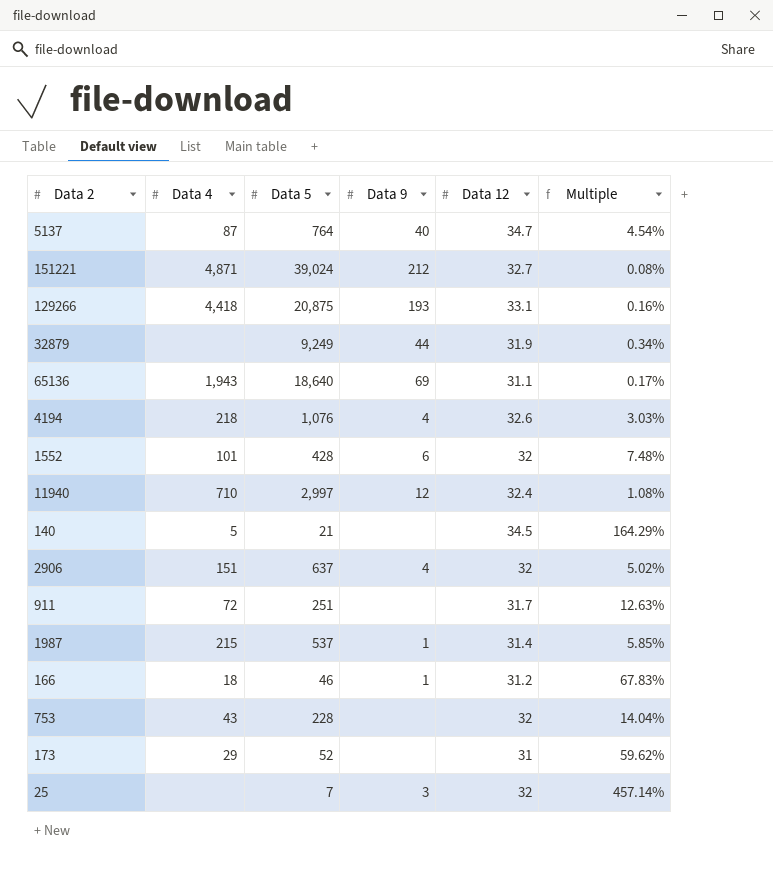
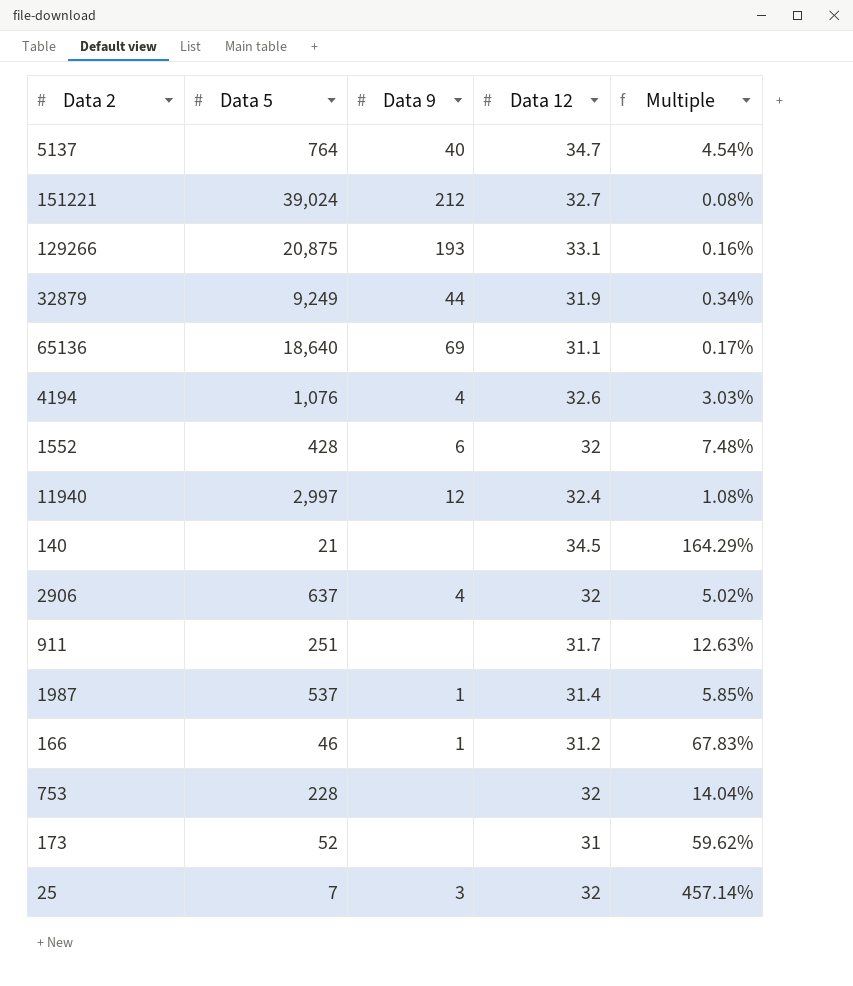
column Data 4 | position: 2 -> none

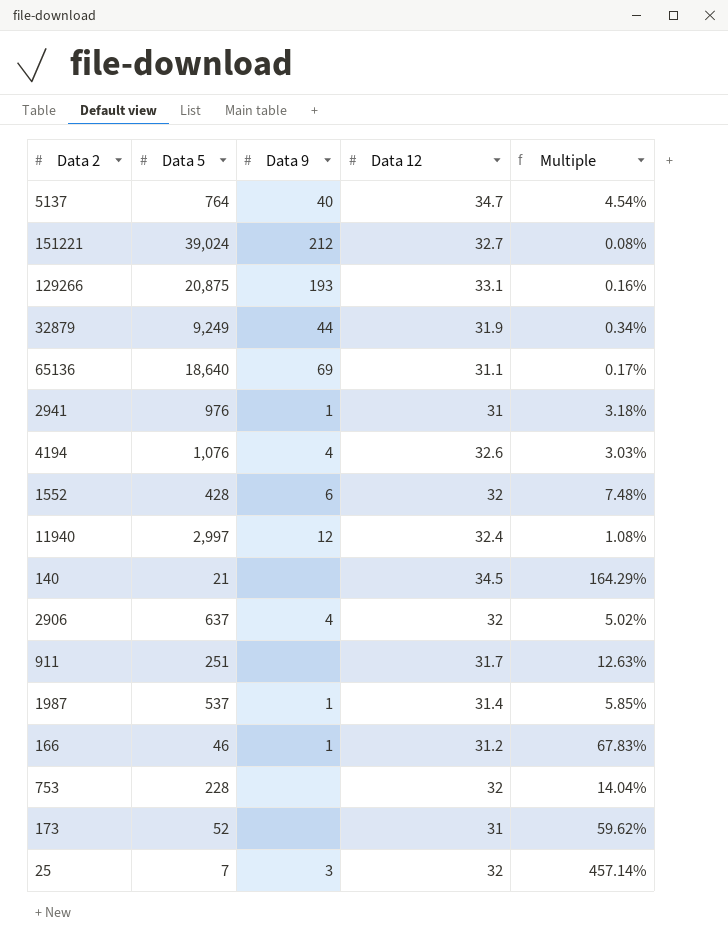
row 2941: none -> 976 | 1 | 31 | 3.18%

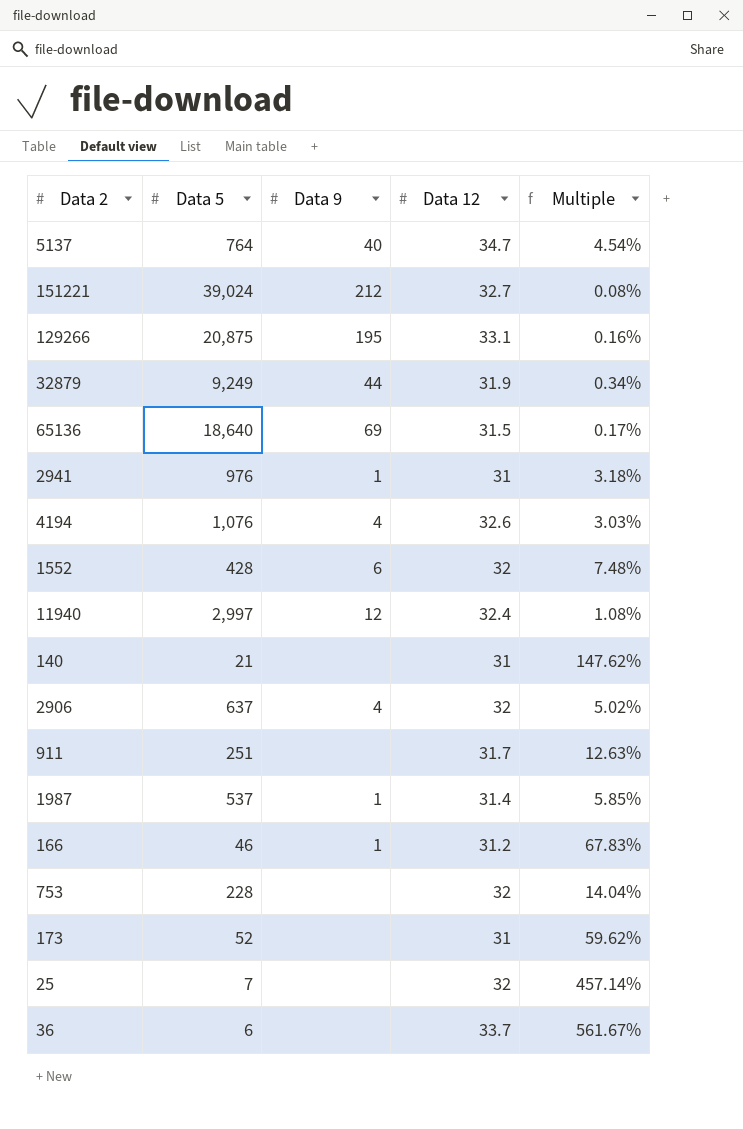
129266 | Data 9: 193 -> 195
65136 | Data 12: 31.1 -> 31.5
140 | Data 12: 34.5 -> 31
140 | Multiple: 164.29% -> 147.62%
25 | Data 9: 3 -> none
row 36: none -> 6 | none | 33.7 | 561.67%

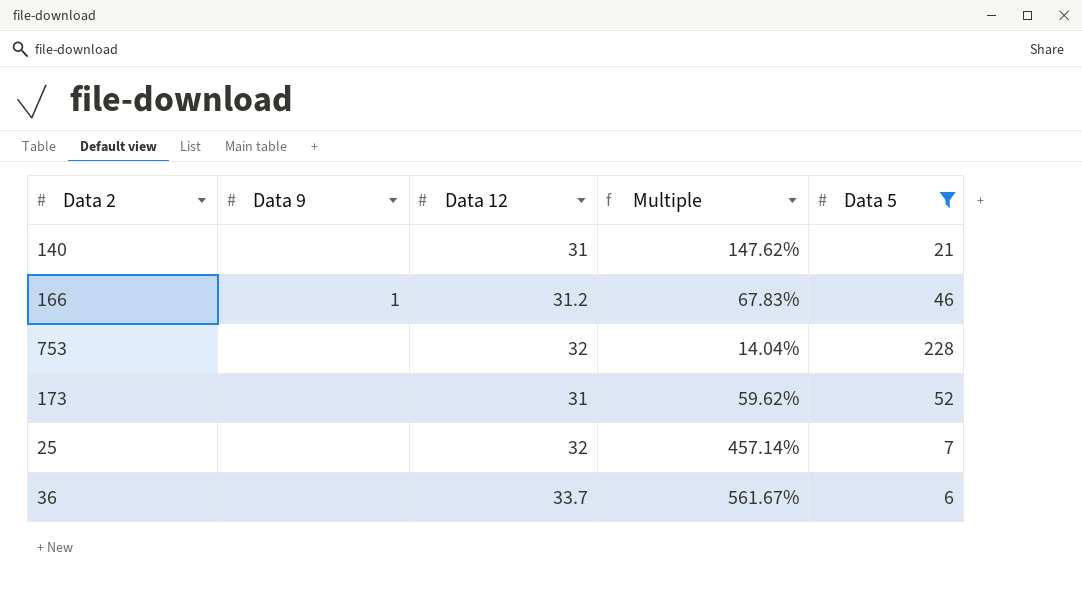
filter: none -> Data 5 <= 228
column Data 5 | position: 2 -> 5

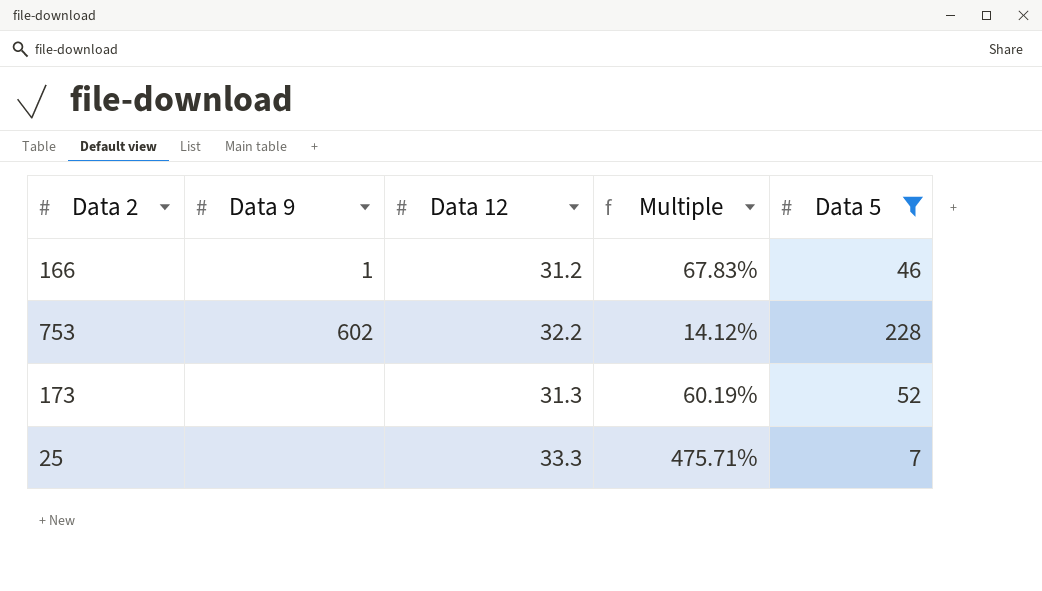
row 140: none | 31 | 147.62% | 21 -> none
row 36: none | 33.7 | 561.67% | 6 -> none
753 | Data 9: none -> 602
753 | Data 12: 32 -> 32.2
753 | Multiple: 14.04% -> 14.12%
173 | Data 12: 31 -> 31.3
173 | Multiple: 59.62% -> 60.19%
25 | Data 12: 32 -> 33.3
25 | Multiple: 457.14% -> 475.71%

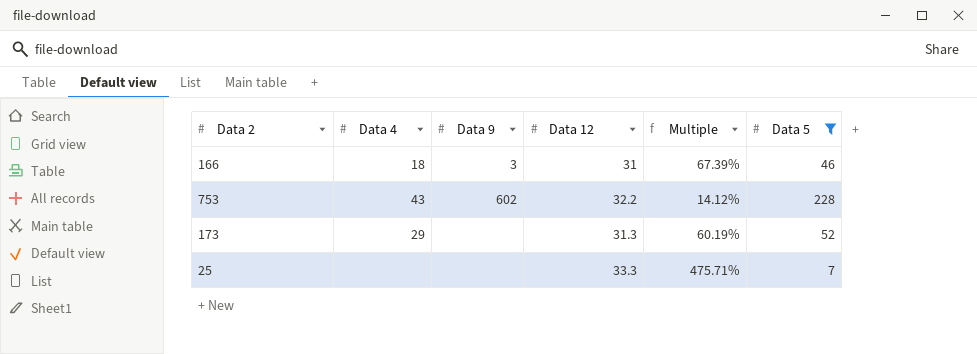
column Data 4 | position: none -> 2
166 | Data 9: 1 -> 3
166 | Data 12: 31.2 -> 31
166 | Multiple: 67.83% -> 67.39%

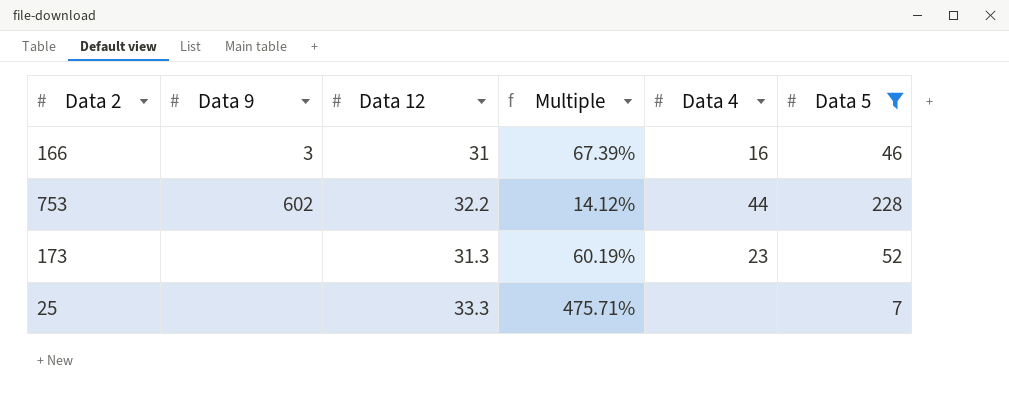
column Data 4 | position: 2 -> 5
166 | Data 4: 18 -> 16
753 | Data 4: 43 -> 44
173 | Data 4: 29 -> 23

